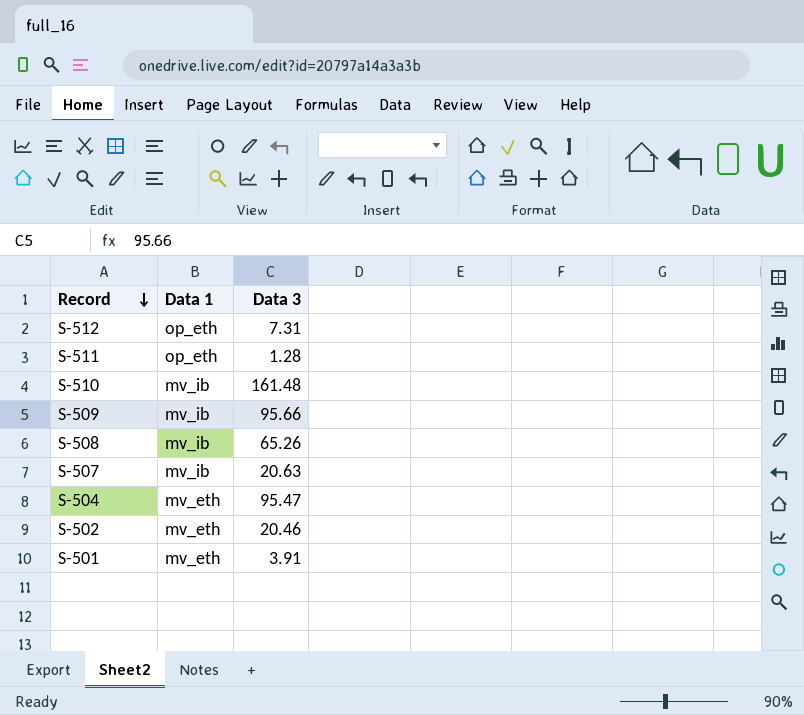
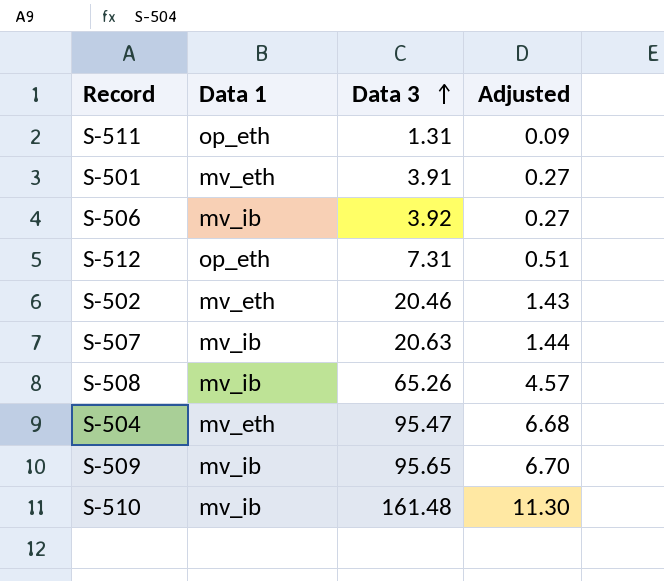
row order: Record descending -> Data 3 ascending
column Adjusted | formula: none -> [Data 3] * 0.07
S-511 | Data 3: 1.28 -> 1.31
row S-506: none -> mv_ib | 3.92 | 0.27
S-509 | Data 3: 95.66 -> 95.65

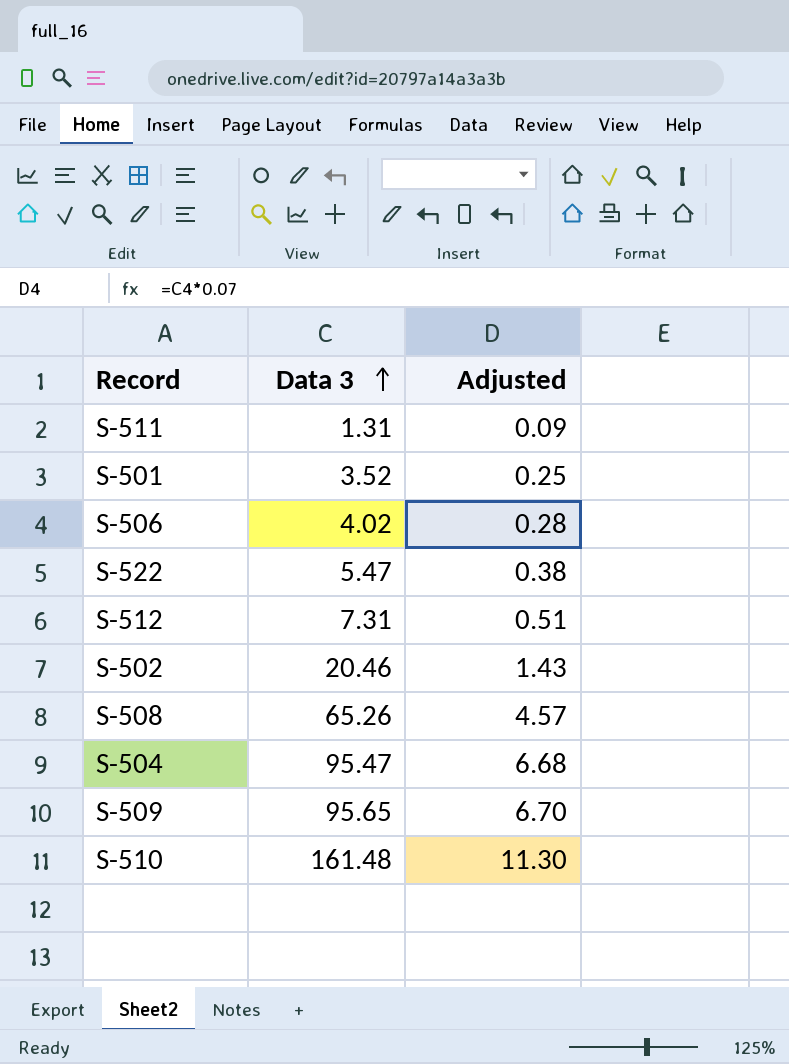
column Data 1 | position: 2 -> none
row S-507: mv_ib | 20.63 | 1.44 -> none
S-501 | Data 3: 3.91 -> 3.52
S-501 | Adjusted: 0.27 -> 0.25
S-506 | Data 3: 3.92 -> 4.02
S-506 | Adjusted: 0.27 -> 0.28
row S-522: none -> 5.47 | 0.38

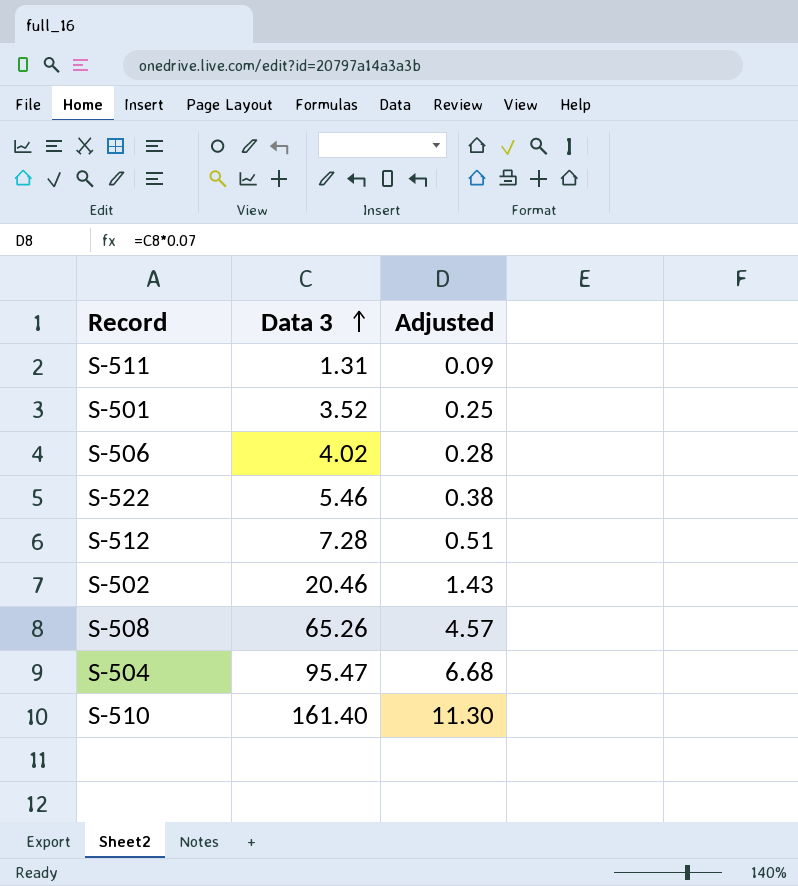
row S-509: 95.65 | 6.70 -> none
S-522 | Data 3: 5.47 -> 5.46
S-512 | Data 3: 7.31 -> 7.28
S-510 | Data 3: 161.48 -> 161.40

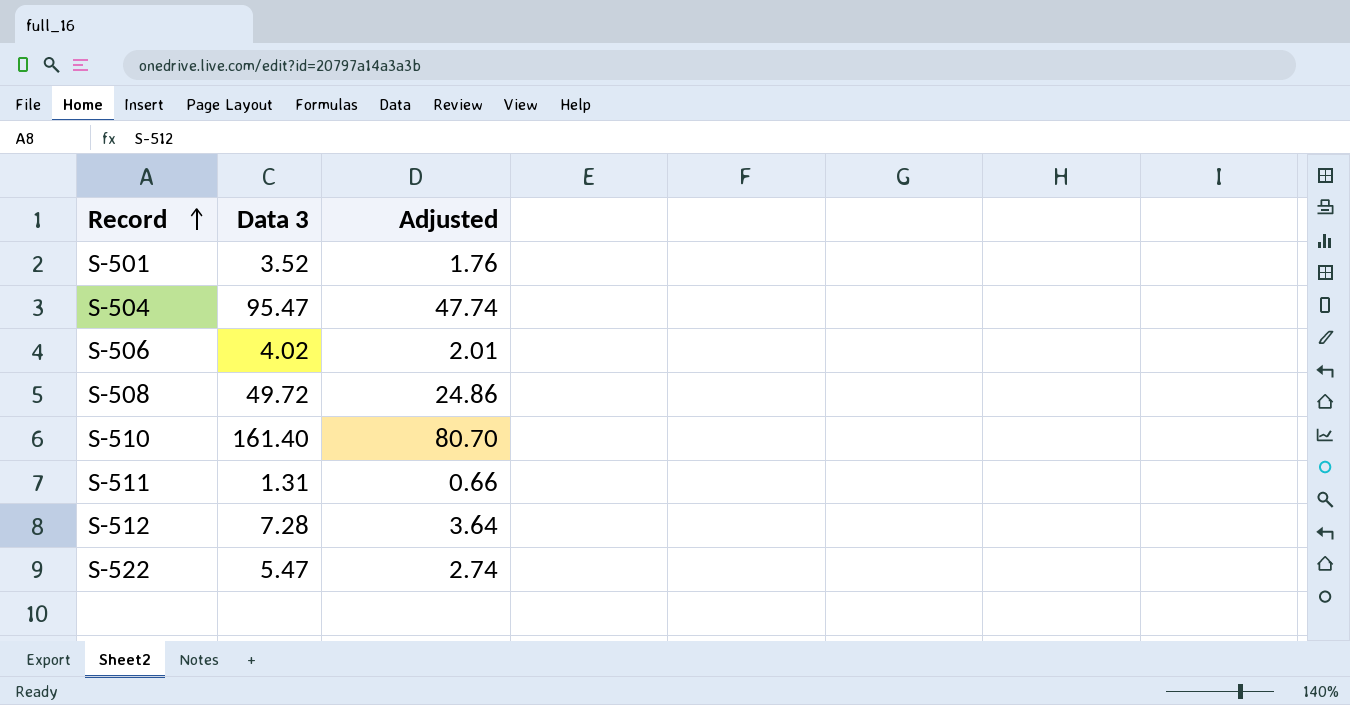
row order: Data 3 ascending -> Record ascending
column Adjusted | formula: [Data 3] * 0.07 -> [Data 3] * 0.5
row S-502: 20.46 | 1.43 -> none
S-508 | Data 3: 65.26 -> 49.72
S-522 | Data 3: 5.46 -> 5.47

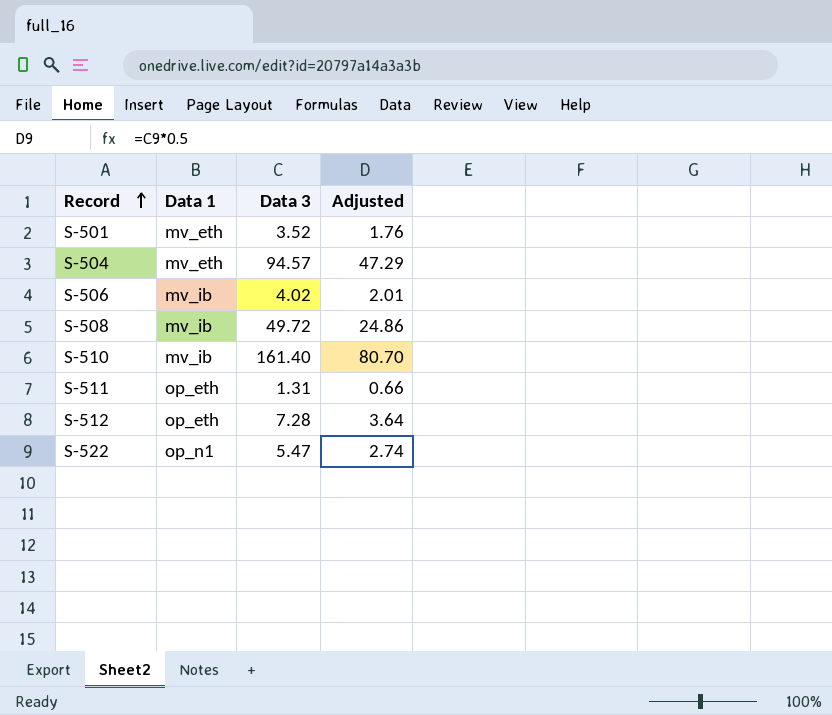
column Data 1 | position: none -> 2
S-504 | Data 3: 95.47 -> 94.57
S-504 | Adjusted: 47.74 -> 47.29

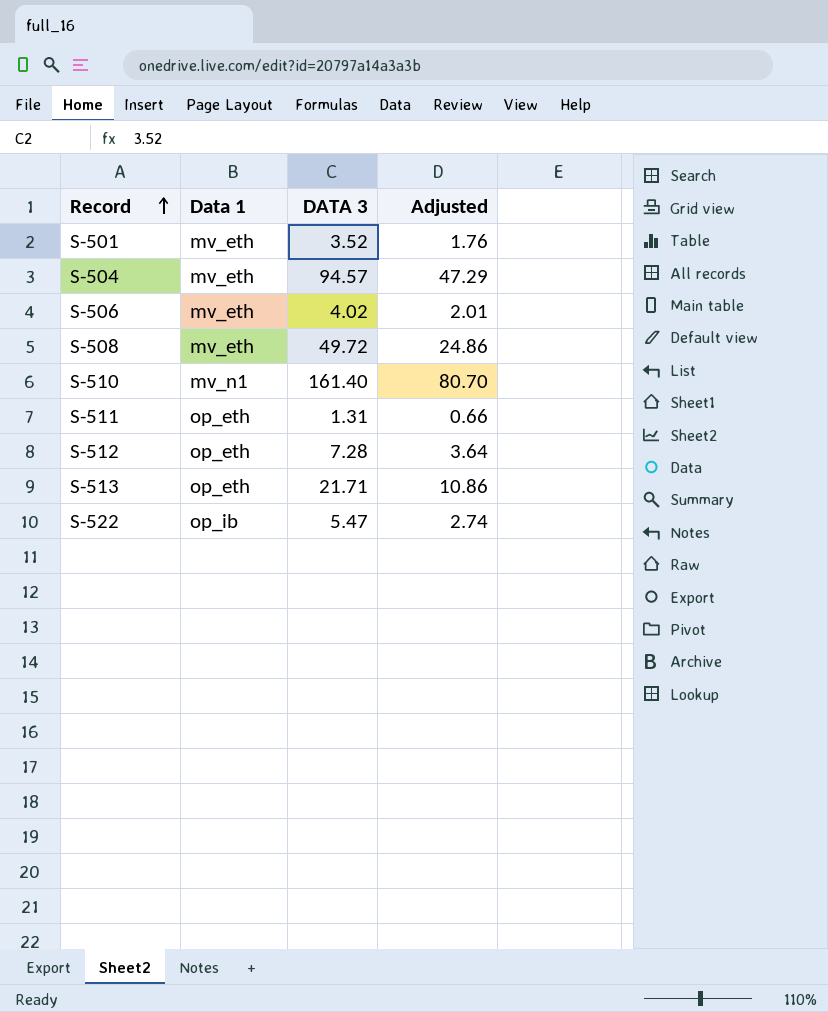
column name: Data 3 -> DATA 3
S-506 | Data 1: mv_ib -> mv_eth
S-508 | Data 1: mv_ib -> mv_eth
S-510 | Data 1: mv_ib -> mv_n1
row S-513: none -> op_eth | 21.71 | 10.86
S-522 | Data 1: op_n1 -> op_ib

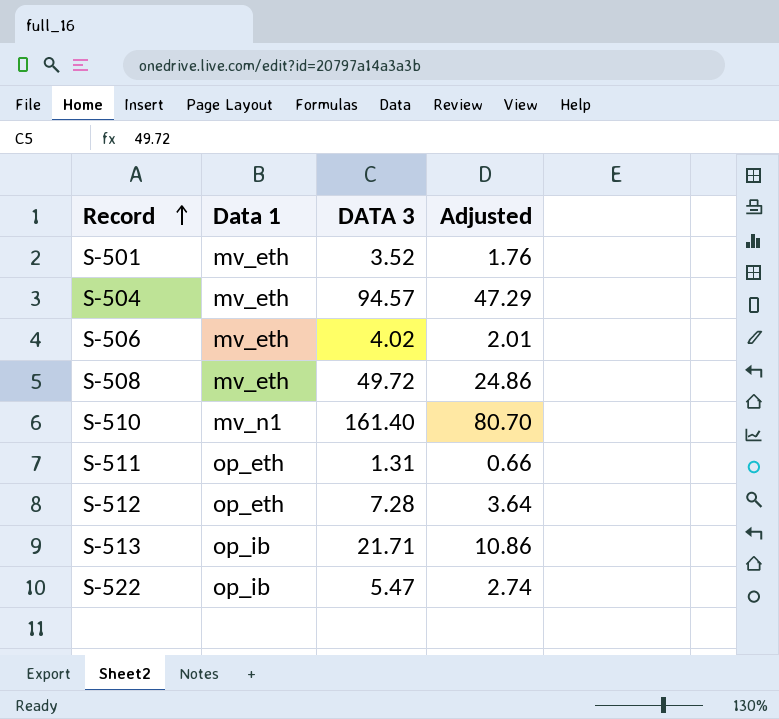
S-513 | Data 1: op_eth -> op_ib

